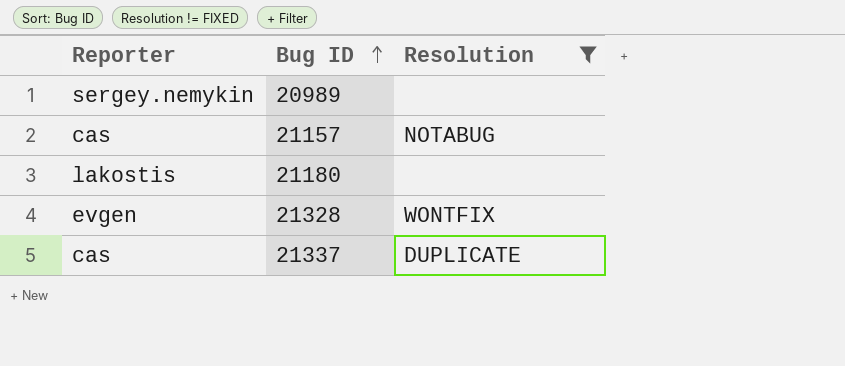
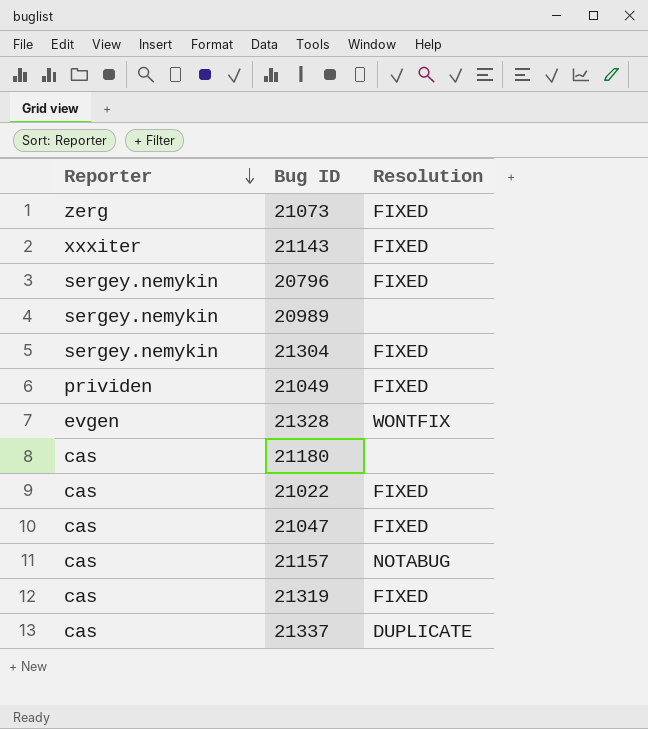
filter: Resolution != FIXED -> none
row order: Bug ID ascending -> Reporter descending
21180 | Reporter: lakostis -> cas

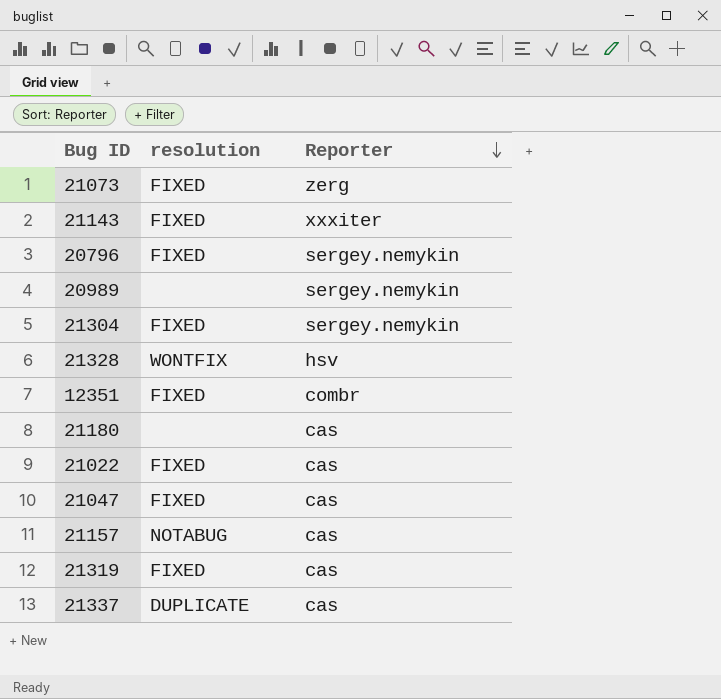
column name: Resolution -> resolution
column Reporter | position: 1 -> 3
row 21049: prividen | FIXED -> none
21328 | Reporter: evgen -> hsv
row 12351: none -> FIXED | combr

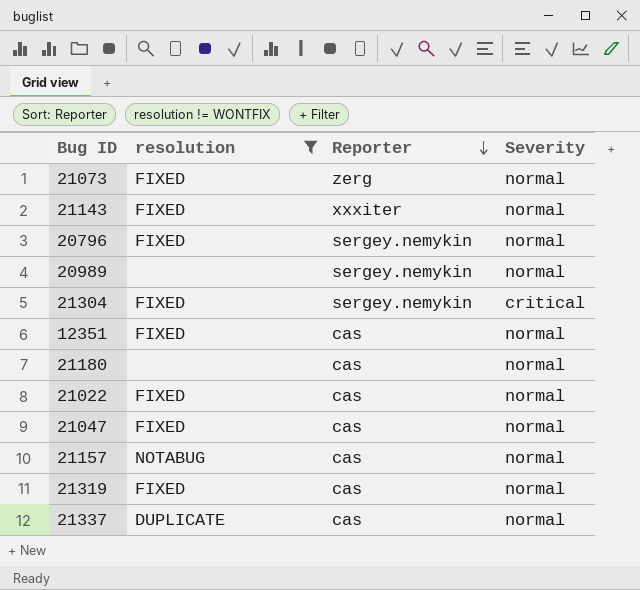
filter: none -> resolution != WONTFIX
column Severity | position: none -> 4
12351 | Reporter: combr -> cas

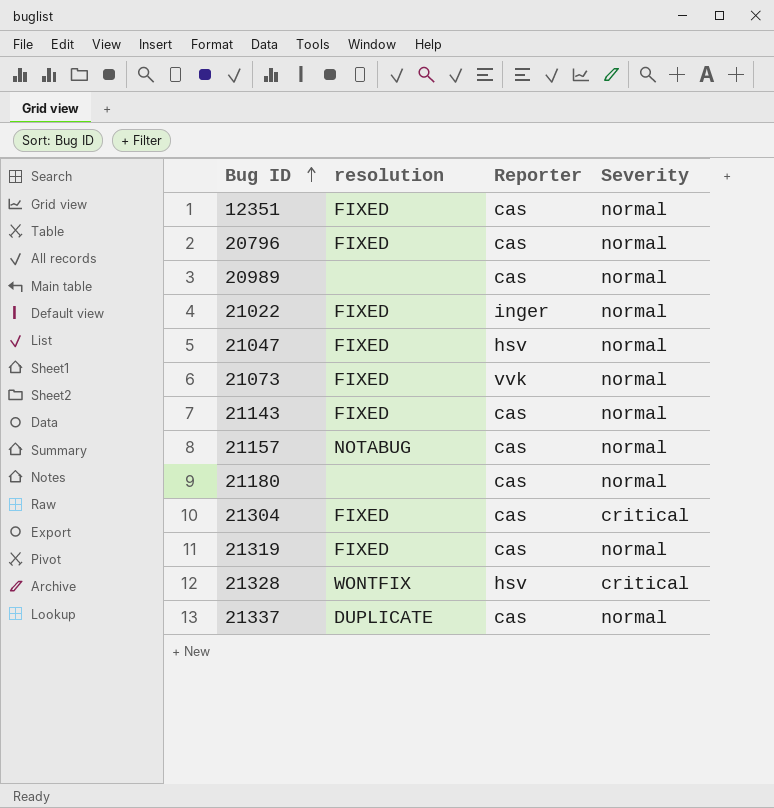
filter: resolution != WONTFIX -> none
row order: Reporter descending -> Bug ID ascending
20796 | Reporter: sergey.nemykin -> cas
20989 | Reporter: sergey.nemykin -> cas
21022 | Reporter: cas -> inger
21047 | Reporter: cas -> hsv
21073 | Reporter: zerg -> vvk
21143 | Reporter: xxxiter -> cas
21304 | Reporter: sergey.nemykin -> cas

